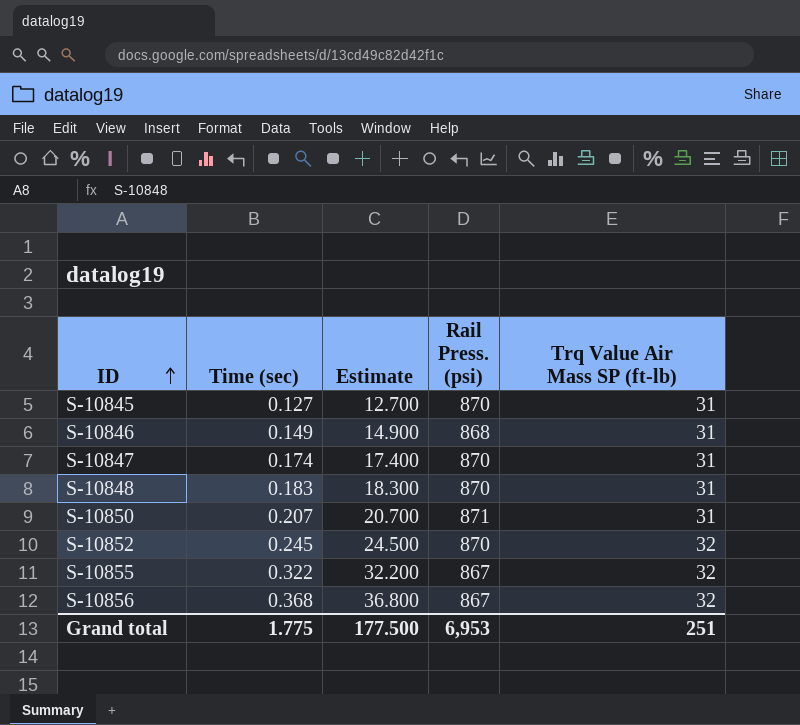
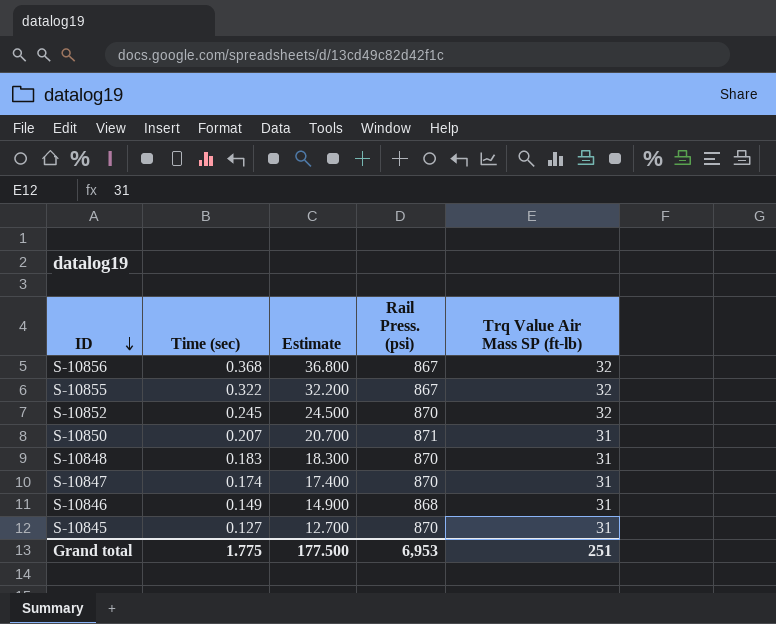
row order: ID ascending -> ID descending

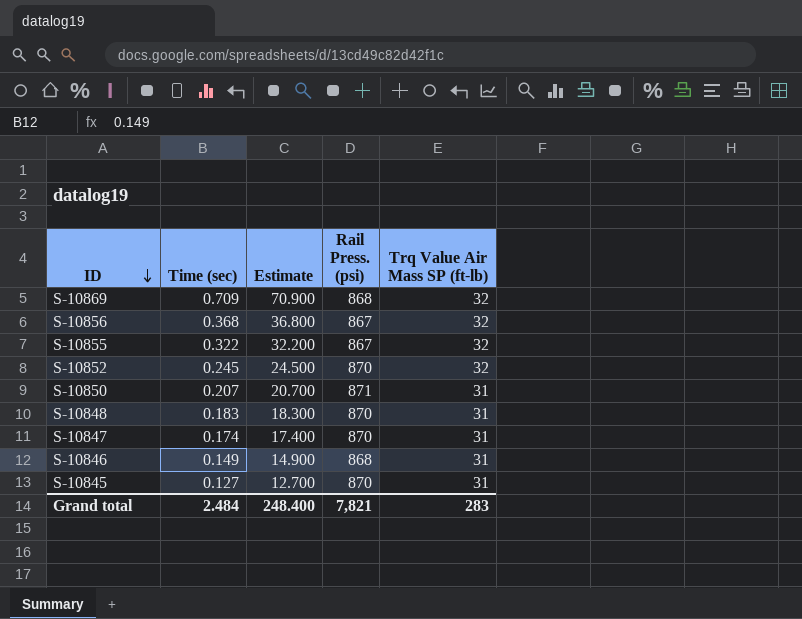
row S-10869: none -> 0.709 | 70.900 | 868 | 32
Grand total | Time (sec): 1.775 -> 2.484
Grand total | Estimate: 177.500 -> 248.400
Grand total | Rail Press. (psi): 6,953 -> 7,821
Grand total | Trq Value Air Mass SP (ft-lb): 251 -> 283

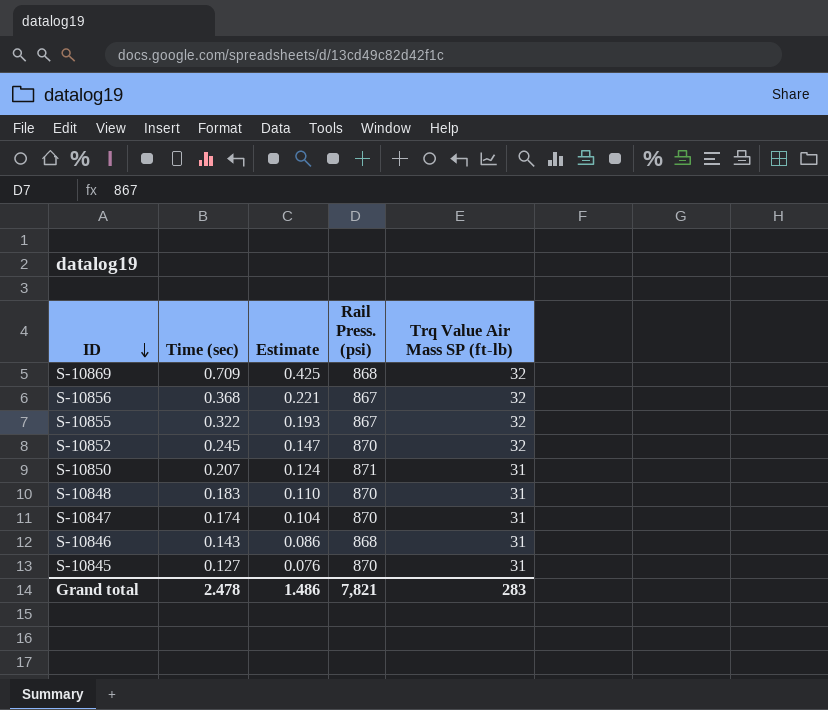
column Estimate | formula: [Time (sec)] * 100 -> [Time (sec)] * 0.6
S-10846 | Time (sec): 0.149 -> 0.143
Grand total | Time (sec): 2.484 -> 2.478
Grand total | Estimate: 248.400 -> 1.486

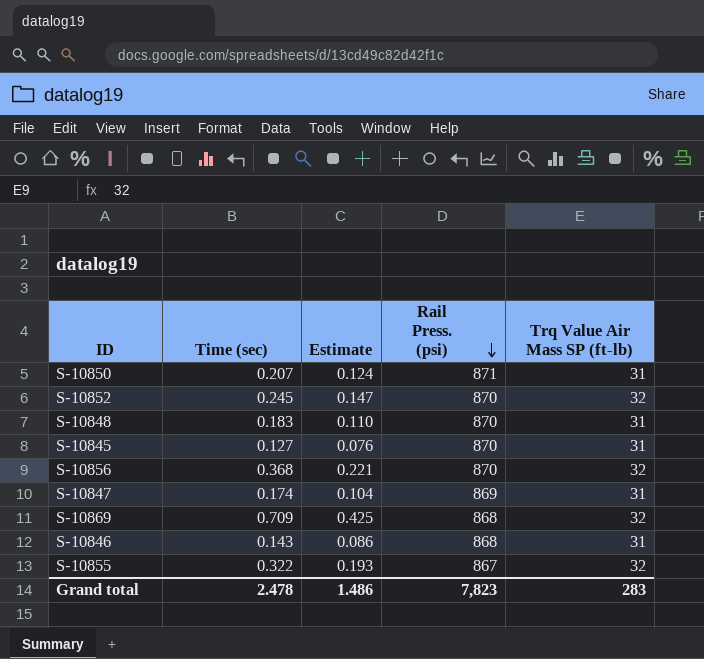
row order: ID descending -> Rail Press. (psi) descending
S-10856 | Rail Press. (psi): 867 -> 870
S-10847 | Rail Press. (psi): 870 -> 869
Grand total | Rail Press. (psi): 7,821 -> 7,823

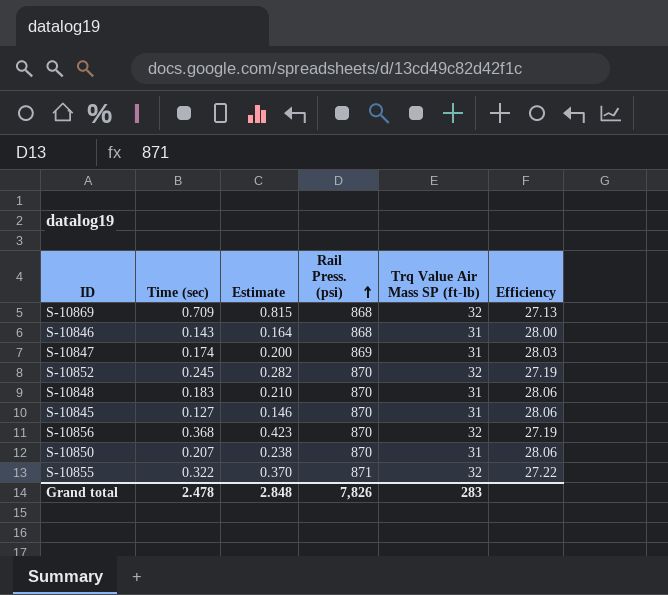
row order: Rail Press. (psi) descending -> Rail Press. (psi) ascending
column Estimate | formula: [Time (sec)] * 0.6 -> [Time (sec)] * 1.15
column Efficiency | formula: none -> [Rail Press. (psi)] / [Trq Value Air Mass SP (ft-lb)]
S-10850 | Rail Press. (psi): 871 -> 870
S-10855 | Rail Press. (psi): 867 -> 871
Grand total | Estimate: 1.486 -> 2.848
Grand total | Rail Press. (psi): 7,823 -> 7,826

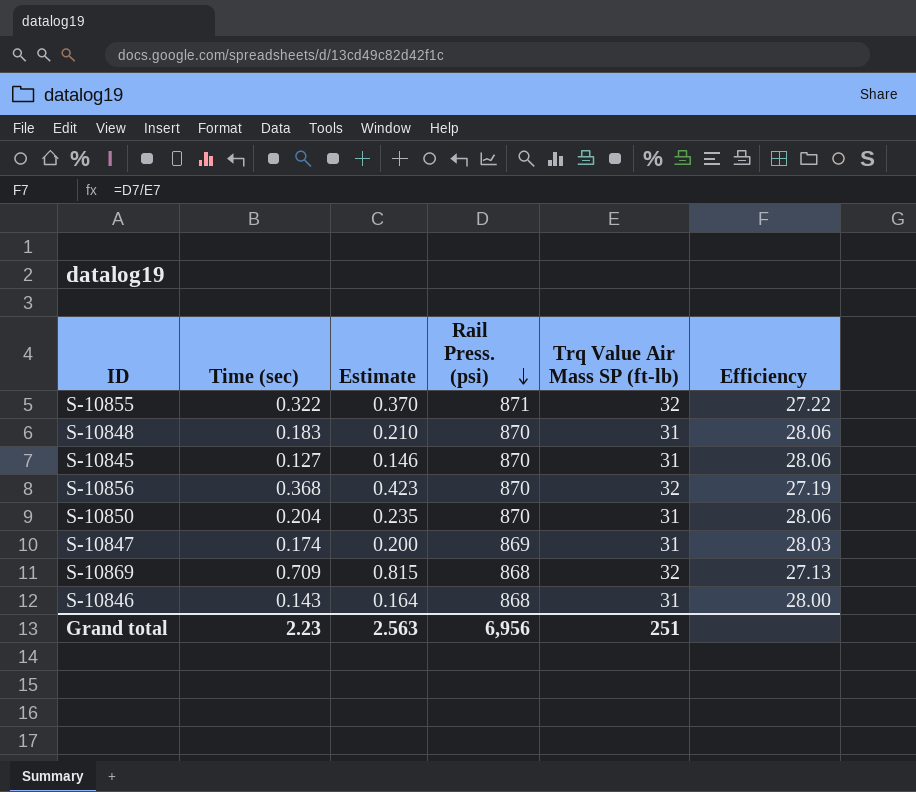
row order: Rail Press. (psi) ascending -> Rail Press. (psi) descending
row S-10852: 0.245 | 0.282 | 870 | 32 | 27.19 -> none
S-10850 | Time (sec): 0.207 -> 0.204
S-10850 | Estimate: 0.238 -> 0.235
Grand total | Time (sec): 2.478 -> 2.23
Grand total | Estimate: 2.848 -> 2.563
Grand total | Rail Press. (psi): 7,826 -> 6,956
Grand total | Trq Value Air Mass SP (ft-lb): 283 -> 251

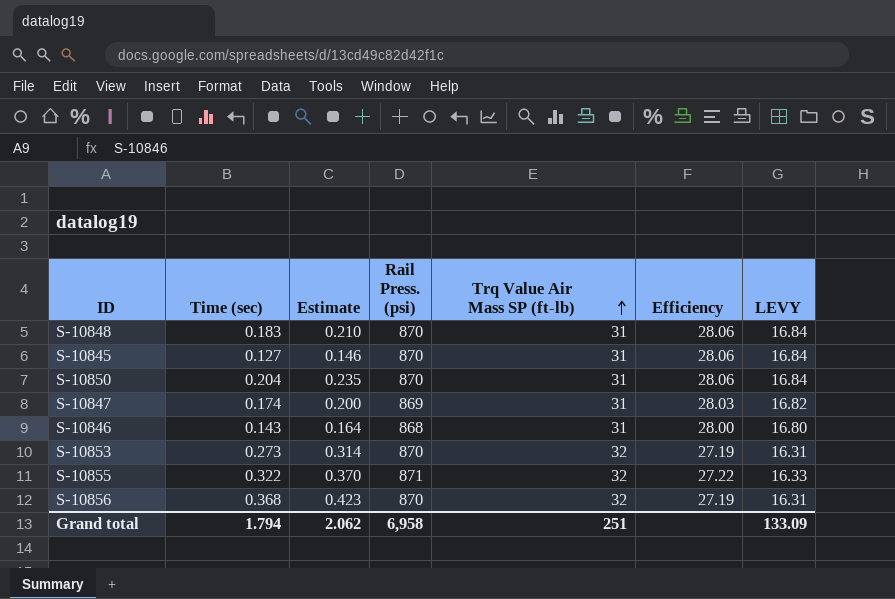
row order: Rail Press. (psi) descending -> Trq Value Air Mass SP (ft-lb) ascending
column LEVY | formula: none -> [Efficiency] * 0.6
row S-10869: 0.709 | 0.815 | 868 | 32 | 27.13 -> none
row S-10853: none -> 0.273 | 0.314 | 870 | 32 | 27.19 | 16.31
Grand total | Time (sec): 2.23 -> 1.794
Grand total | Estimate: 2.563 -> 2.062
Grand total | Rail Press. (psi): 6,956 -> 6,958

